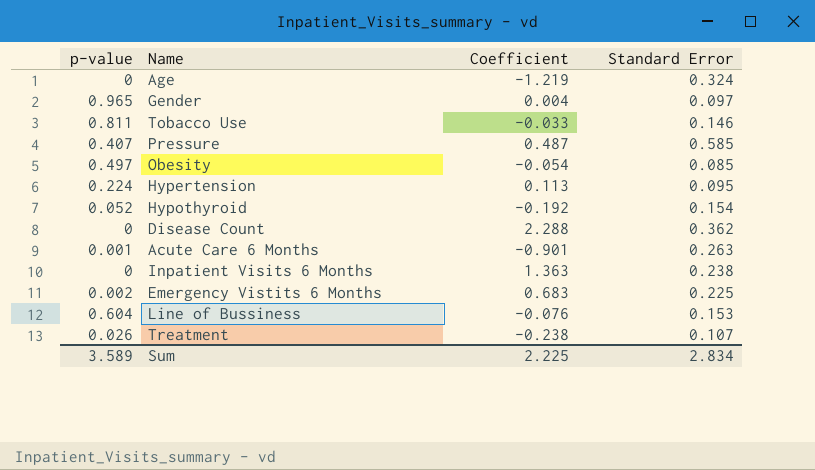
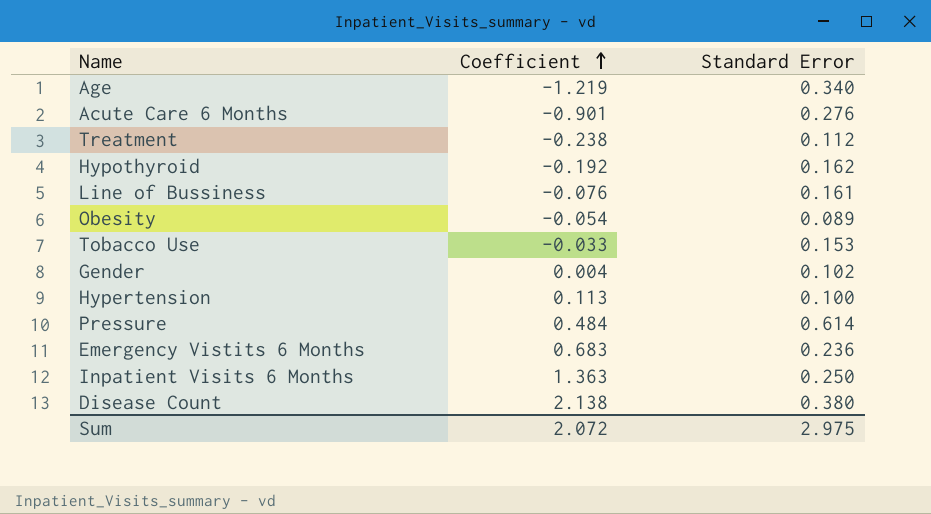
row order: none -> Coefficient ascending
column p-value | position: 1 -> none
Age | Standard Error: 0.324 -> 0.340
Acute Care 6 Months | Standard Error: 0.263 -> 0.276
Treatment | Standard Error: 0.107 -> 0.112
Hypothyroid | Standard Error: 0.154 -> 0.162
Line of Bussiness | Standard Error: 0.153 -> 0.161
Obesity | Standard Error: 0.085 -> 0.089
Tobacco Use | Standard Error: 0.146 -> 0.153
Gender | Standard Error: 0.097 -> 0.102
Hypertension | Standard Error: 0.095 -> 0.100
Pressure | Coefficient: 0.487 -> 0.484
Pressure | Standard Error: 0.585 -> 0.614
Emergency Vistits 6 Months | Standard Error: 0.225 -> 0.236
Inpatient Visits 6 Months | Standard Error: 0.238 -> 0.250
Disease Count | Coefficient: 2.288 -> 2.138
Disease Count | Standard Error: 0.362 -> 0.380
Sum | Coefficient: 2.225 -> 2.072
Sum | Standard Error: 2.834 -> 2.975

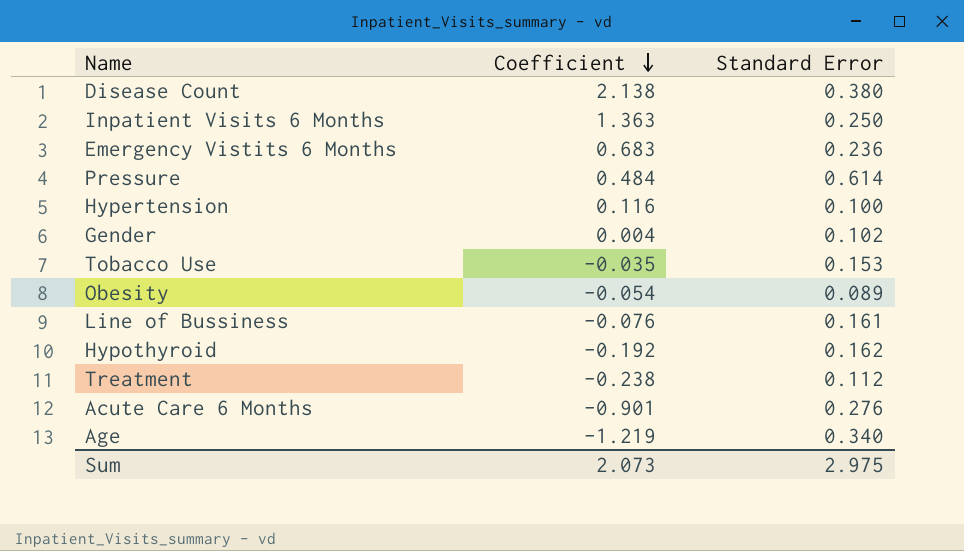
row order: Coefficient ascending -> Coefficient descending
Hypertension | Coefficient: 0.113 -> 0.116
Tobacco Use | Coefficient: -0.033 -> -0.035
Sum | Coefficient: 2.072 -> 2.073

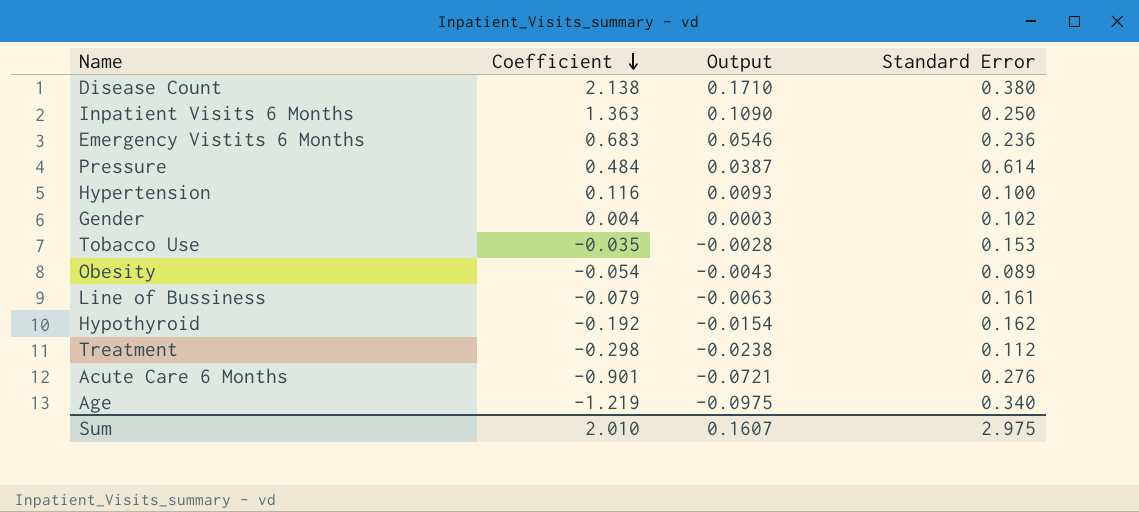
column Output | formula: none -> [Coefficient] * 0.08
Line of Bussiness | Coefficient: -0.076 -> -0.079
Treatment | Coefficient: -0.238 -> -0.298
Sum | Coefficient: 2.073 -> 2.010

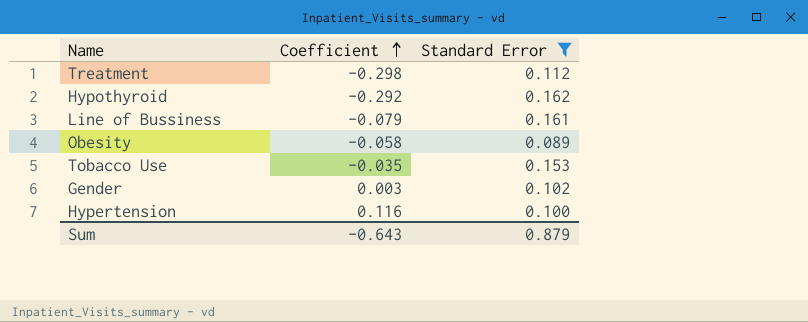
filter: none -> Standard Error <= 0.162
row order: Coefficient descending -> Coefficient ascending
column Output | formula: [Coefficient] * 0.08 -> none
Hypothyroid | Coefficient: -0.192 -> -0.292
Obesity | Coefficient: -0.054 -> -0.058
Gender | Coefficient: 0.004 -> 0.003
Sum | Coefficient: 2.010 -> -0.643
Sum | Standard Error: 2.975 -> 0.879

